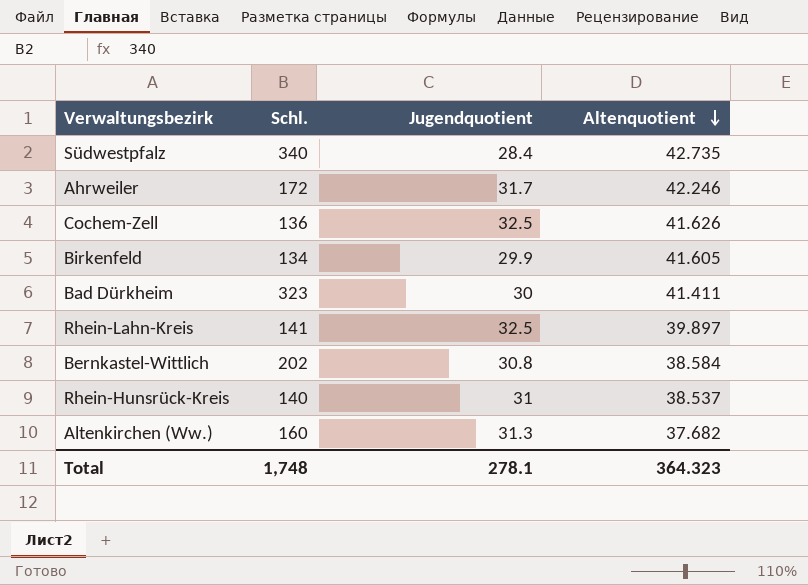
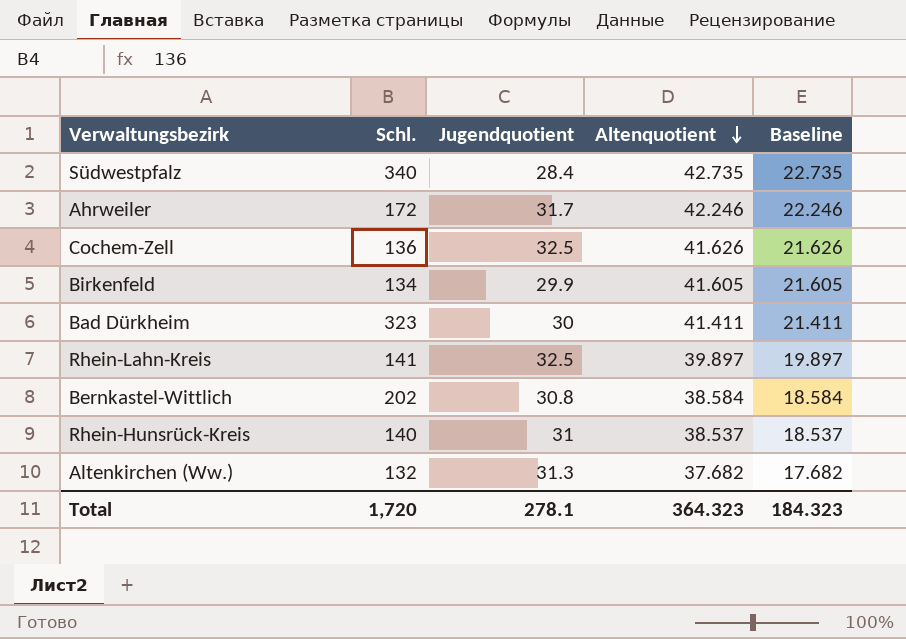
column Baseline | formula: none -> [Altenquotient] - 20
Altenkirchen (Ww.) | Schl.: 160 -> 132
Total | Schl.: 1,748 -> 1,720

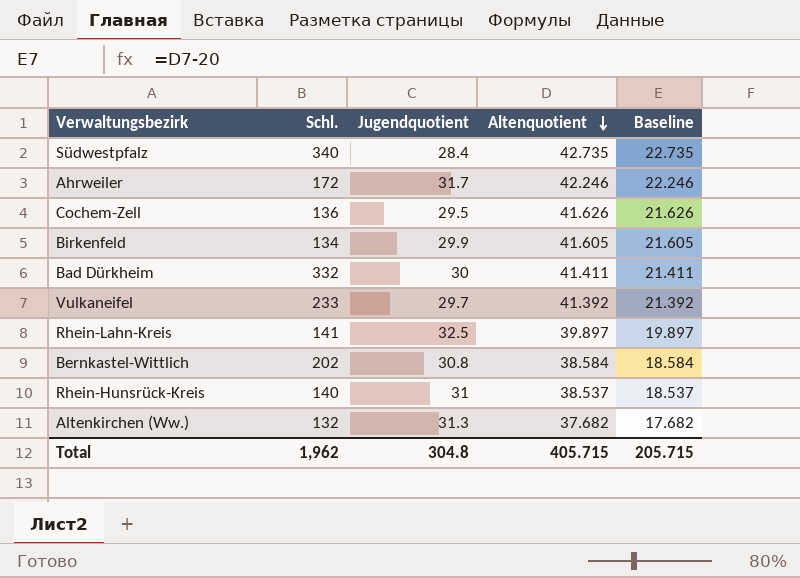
Cochem-Zell | Jugendquotient: 32.5 -> 29.5
Bad Dürkheim | Schl.: 323 -> 332
row Vulkaneifel: none -> 233 | 29.7 | 41.392 | 21.392
Total | Schl.: 1,720 -> 1,962
Total | Jugendquotient: 278.1 -> 304.8
Total | Altenquotient: 364.323 -> 405.715
Total | Baseline: 184.323 -> 205.715

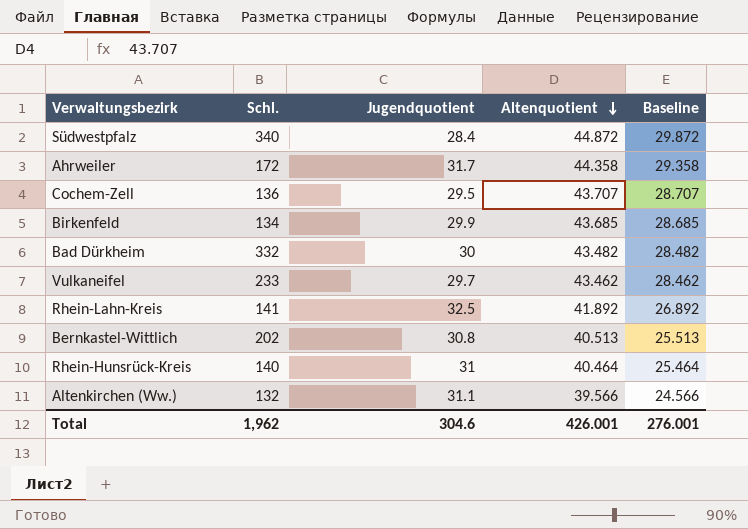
column Baseline | formula: [Altenquotient] - 20 -> [Altenquotient] - 15
Südwestpfalz | Altenquotient: 42.735 -> 44.872
Ahrweiler | Altenquotient: 42.246 -> 44.358
Cochem-Zell | Altenquotient: 41.626 -> 43.707
Birkenfeld | Altenquotient: 41.605 -> 43.685
Bad Dürkheim | Altenquotient: 41.411 -> 43.482
Vulkaneifel | Altenquotient: 41.392 -> 43.462
Rhein-Lahn-Kreis | Altenquotient: 39.897 -> 41.892
Bernkastel-Wittlich | Altenquotient: 38.584 -> 40.513
Rhein-Hunsrück-Kreis | Altenquotient: 38.537 -> 40.464
Altenkirchen (Ww.) | Jugendquotient: 31.3 -> 31.1
Altenkirchen (Ww.) | Altenquotient: 37.682 -> 39.566
Total | Jugendquotient: 304.8 -> 304.6
Total | Altenquotient: 405.715 -> 426.001
Total | Baseline: 205.715 -> 276.001

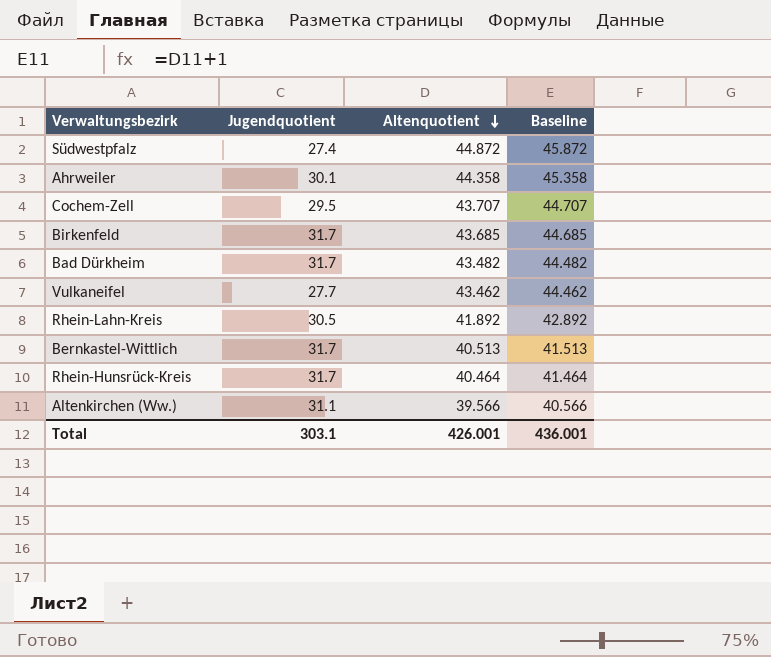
column Schl. | position: 2 -> none
column Baseline | formula: [Altenquotient] - 15 -> [Altenquotient] + 1
Südwestpfalz | Jugendquotient: 28.4 -> 27.4
Ahrweiler | Jugendquotient: 31.7 -> 30.1
Birkenfeld | Jugendquotient: 29.9 -> 31.7
Bad Dürkheim | Jugendquotient: 30 -> 31.7
Vulkaneifel | Jugendquotient: 29.7 -> 27.7
Rhein-Lahn-Kreis | Jugendquotient: 32.5 -> 30.5
Bernkastel-Wittlich | Jugendquotient: 30.8 -> 31.7
Rhein-Hunsrück-Kreis | Jugendquotient: 31 -> 31.7
Total | Jugendquotient: 304.6 -> 303.1
Total | Baseline: 276.001 -> 436.001

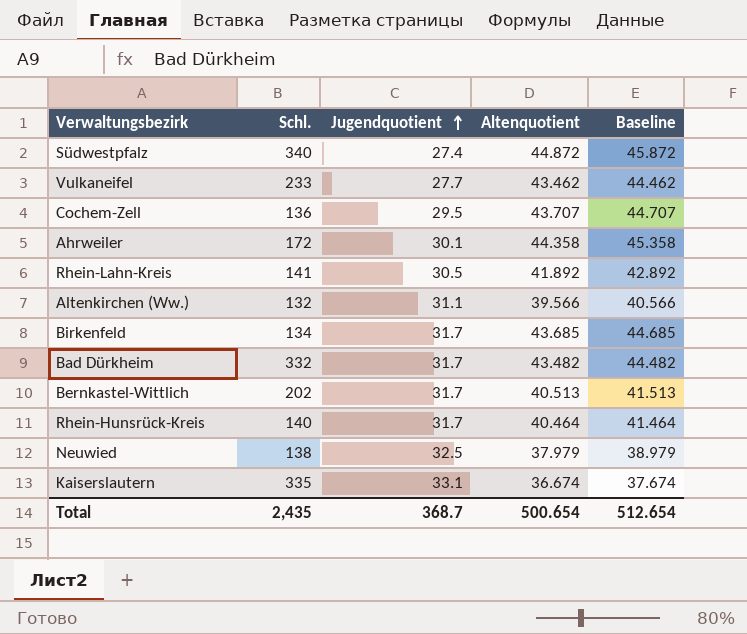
row order: Altenquotient descending -> Jugendquotient ascending
column Schl. | position: none -> 2
row Neuwied: none -> 138 | 32.5 | 37.979 | 38.979
row Kaiserslautern: none -> 335 | 33.1 | 36.674 | 37.674
Total | Jugendquotient: 303.1 -> 368.7
Total | Altenquotient: 426.001 -> 500.654
Total | Baseline: 436.001 -> 512.654

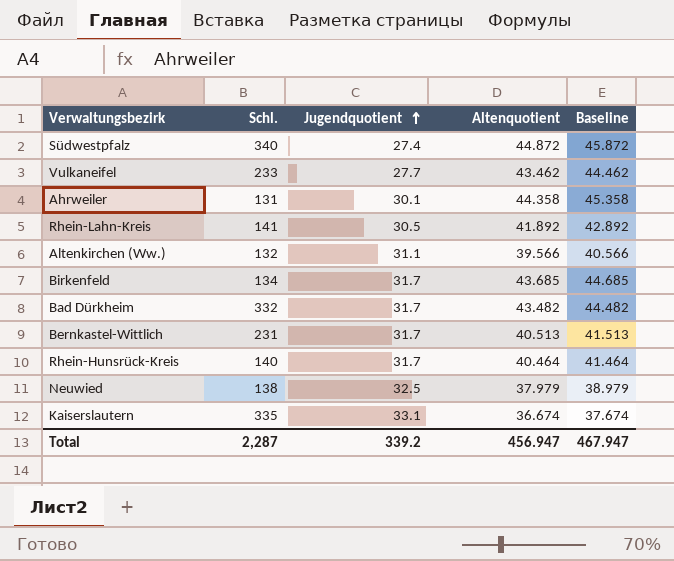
row Cochem-Zell: 136 | 29.5 | 43.707 | 44.707 -> none
Ahrweiler | Schl.: 172 -> 131
Bernkastel-Wittlich | Schl.: 202 -> 231
Total | Schl.: 2,435 -> 2,287
Total | Jugendquotient: 368.7 -> 339.2
Total | Altenquotient: 500.654 -> 456.947
Total | Baseline: 512.654 -> 467.947

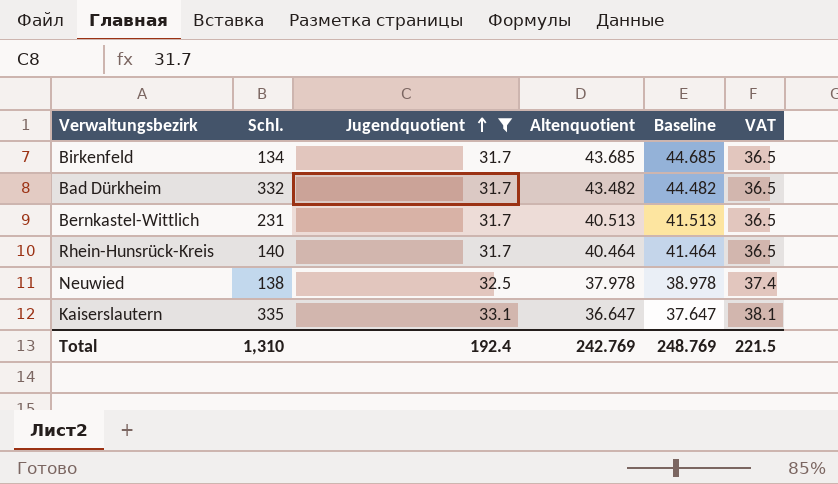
filter: none -> Jugendquotient >= 31.7
column VAT | formula: none -> [Jugendquotient] * 1.15
Neuwied | Altenquotient: 37.979 -> 37.978
Neuwied | Baseline: 38.979 -> 38.978
Kaiserslautern | Altenquotient: 36.674 -> 36.647
Kaiserslautern | Baseline: 37.674 -> 37.647
Total | Schl.: 2,287 -> 1,310
Total | Jugendquotient: 339.2 -> 192.4
Total | Altenquotient: 456.947 -> 242.769
Total | Baseline: 467.947 -> 248.769

